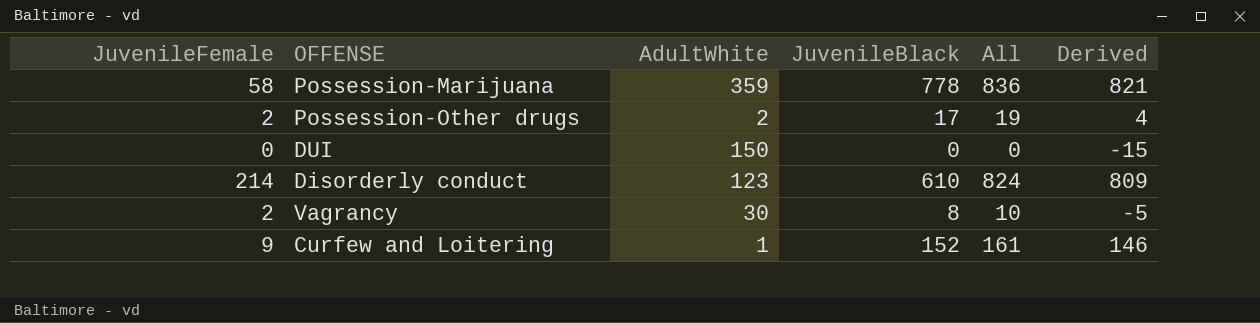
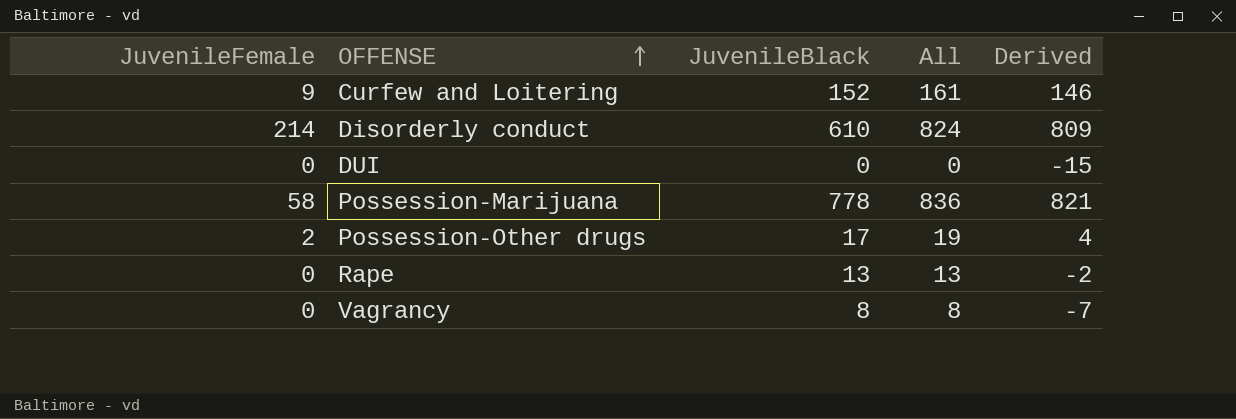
row order: none -> OFFENSE ascending
column AdultWhite | position: 3 -> none
row Rape: none -> 0 | 13 | 13 | -2
Vagrancy | JuvenileFemale: 2 -> 0
Vagrancy | All: 10 -> 8
Vagrancy | Derived: -5 -> -7

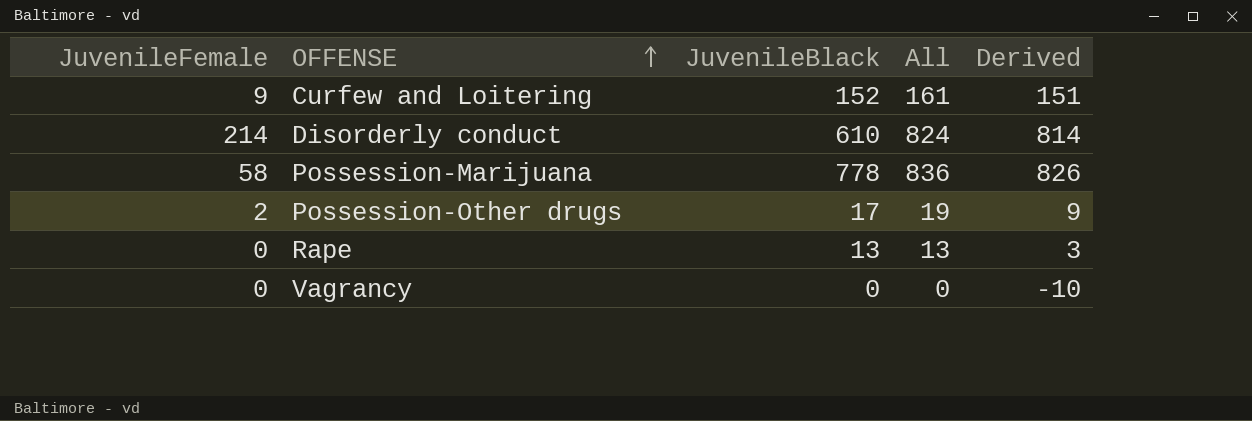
column Derived | formula: [All] - 15 -> [All] - 10
row DUI: 0 | 0 | 0 | -15 -> none
Vagrancy | JuvenileBlack: 8 -> 0
Vagrancy | All: 8 -> 0

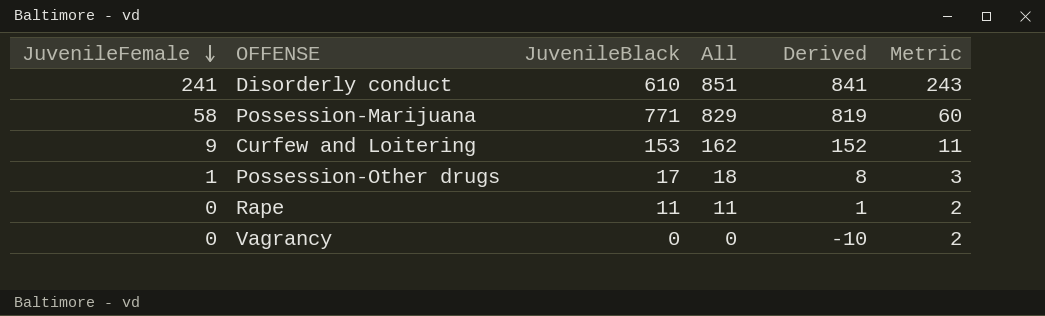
row order: OFFENSE ascending -> JuvenileFemale descending
column Metric | formula: none -> [JuvenileFemale] + 2
Disorderly conduct | JuvenileFemale: 214 -> 241
Disorderly conduct | All: 824 -> 851
Disorderly conduct | Derived: 814 -> 841
Possession-Marijuana | JuvenileBlack: 778 -> 771
Possession-Marijuana | All: 836 -> 829
Possession-Marijuana | Derived: 826 -> 819
Curfew and Loitering | JuvenileBlack: 152 -> 153
Curfew and Loitering | All: 161 -> 162
Curfew and Loitering | Derived: 151 -> 152
Possession-Other drugs | JuvenileFemale: 2 -> 1
Possession-Other drugs | All: 19 -> 18
Possession-Other drugs | Derived: 9 -> 8
Rape | JuvenileBlack: 13 -> 11
Rape | All: 13 -> 11
Rape | Derived: 3 -> 1

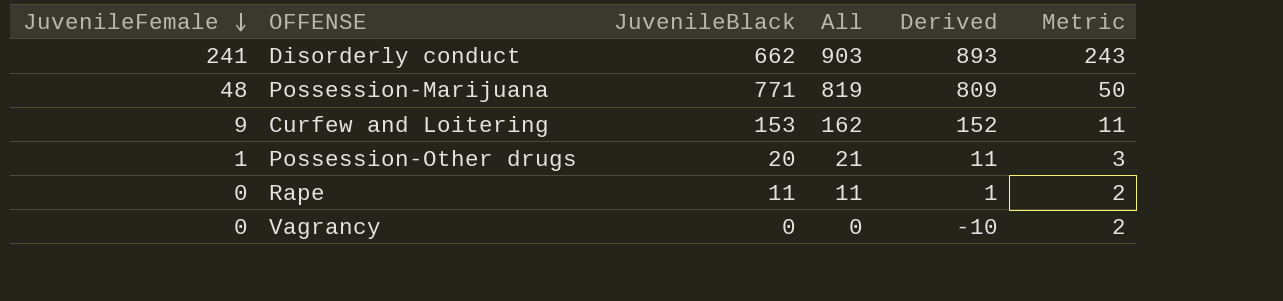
Disorderly conduct | JuvenileBlack: 610 -> 662
Disorderly conduct | All: 851 -> 903
Disorderly conduct | Derived: 841 -> 893
Possession-Marijuana | JuvenileFemale: 58 -> 48
Possession-Marijuana | All: 829 -> 819
Possession-Marijuana | Derived: 819 -> 809
Possession-Marijuana | Metric: 60 -> 50
Possession-Other drugs | JuvenileBlack: 17 -> 20
Possession-Other drugs | All: 18 -> 21
Possession-Other drugs | Derived: 8 -> 11

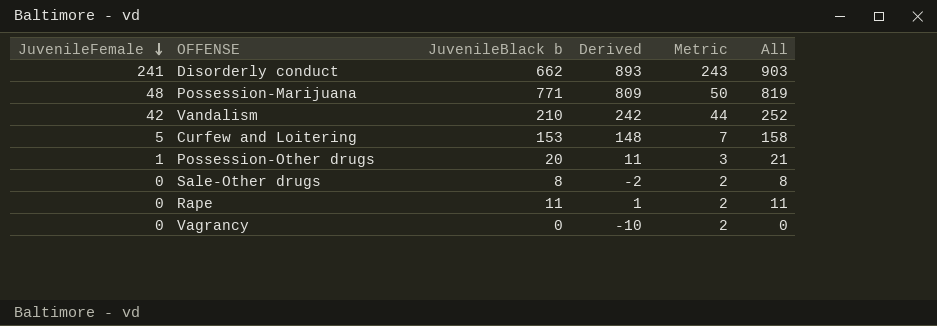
column name: JuvenileBlack -> JuvenileBlack b
column All | position: 4 -> 6
row Vandalism: none -> 42 | 210 | 242 | 44 | 252
Curfew and Loitering | JuvenileFemale: 9 -> 5
Curfew and Loitering | Derived: 152 -> 148
Curfew and Loitering | Metric: 11 -> 7
Curfew and Loitering | All: 162 -> 158
row Sale-Other drugs: none -> 0 | 8 | -2 | 2 | 8

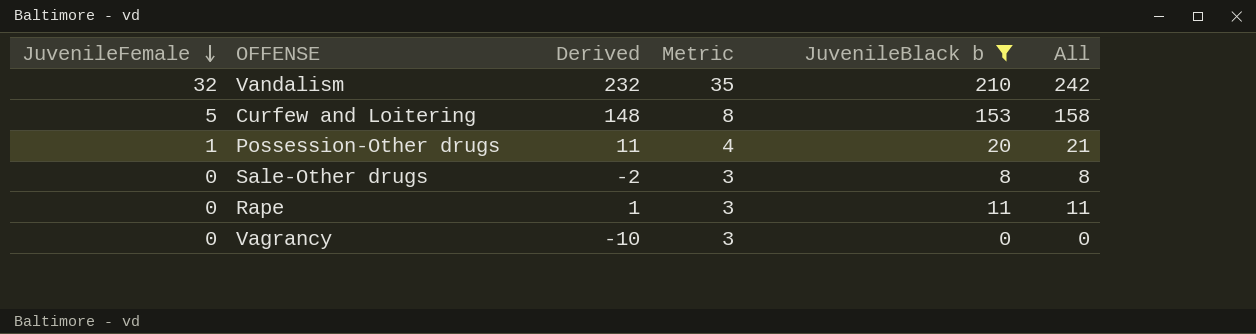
filter: none -> JuvenileBlack b <= 210
column Metric | formula: [JuvenileFemale] + 2 -> [JuvenileFemale] + 3
column JuvenileBlack b | position: 3 -> 5
Vandalism | JuvenileFemale: 42 -> 32
Vandalism | Derived: 242 -> 232
Vandalism | All: 252 -> 242

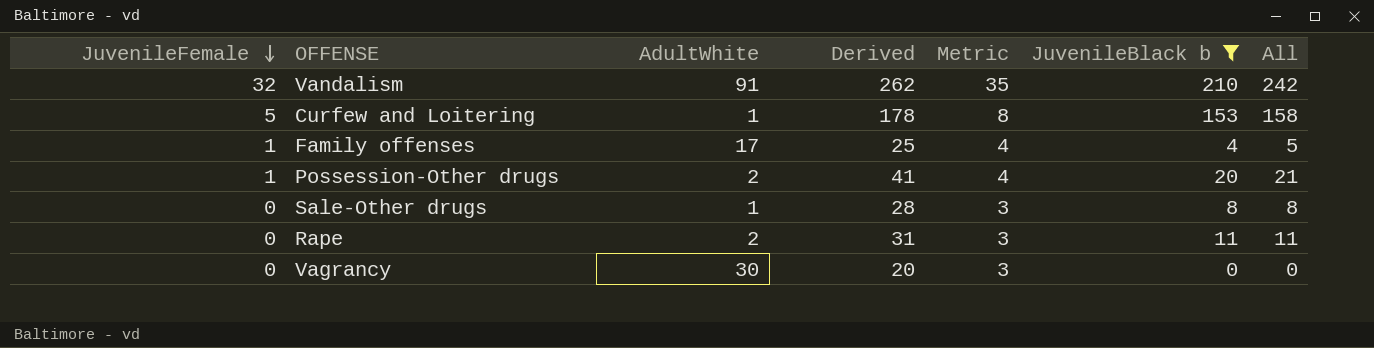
column AdultWhite | position: none -> 3
column Derived | formula: [All] - 10 -> [All] + 20
row Family offenses: none -> 1 | 17 | 25 | 4 | 4 | 5

